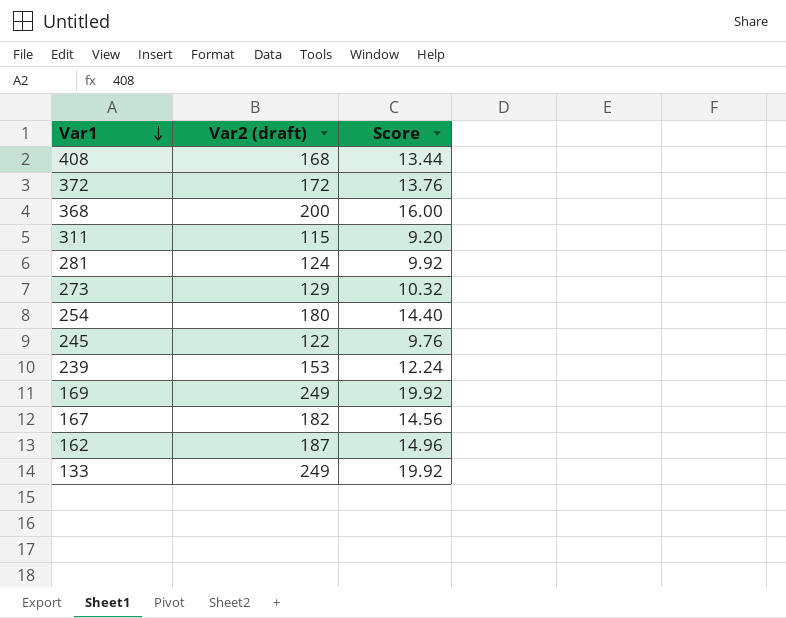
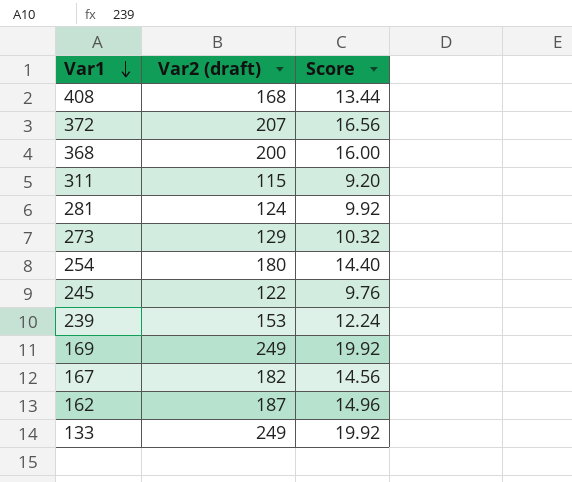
372 | Var2 (draft): 172 -> 207
372 | Score: 13.76 -> 16.56

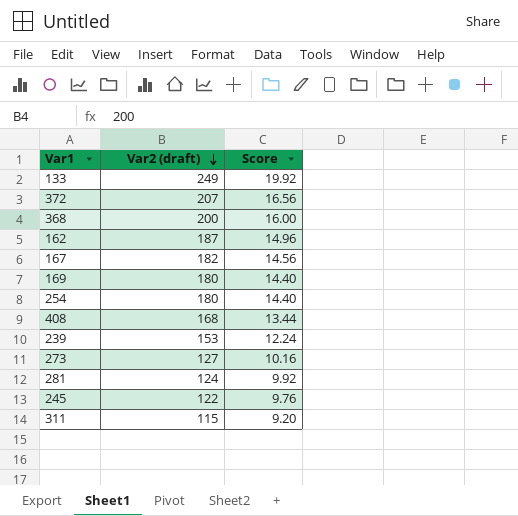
row order: Var1 descending -> Var2 (draft) descending
169 | Var2 (draft): 249 -> 180
169 | Score: 19.92 -> 14.40
273 | Var2 (draft): 129 -> 127
273 | Score: 10.32 -> 10.16

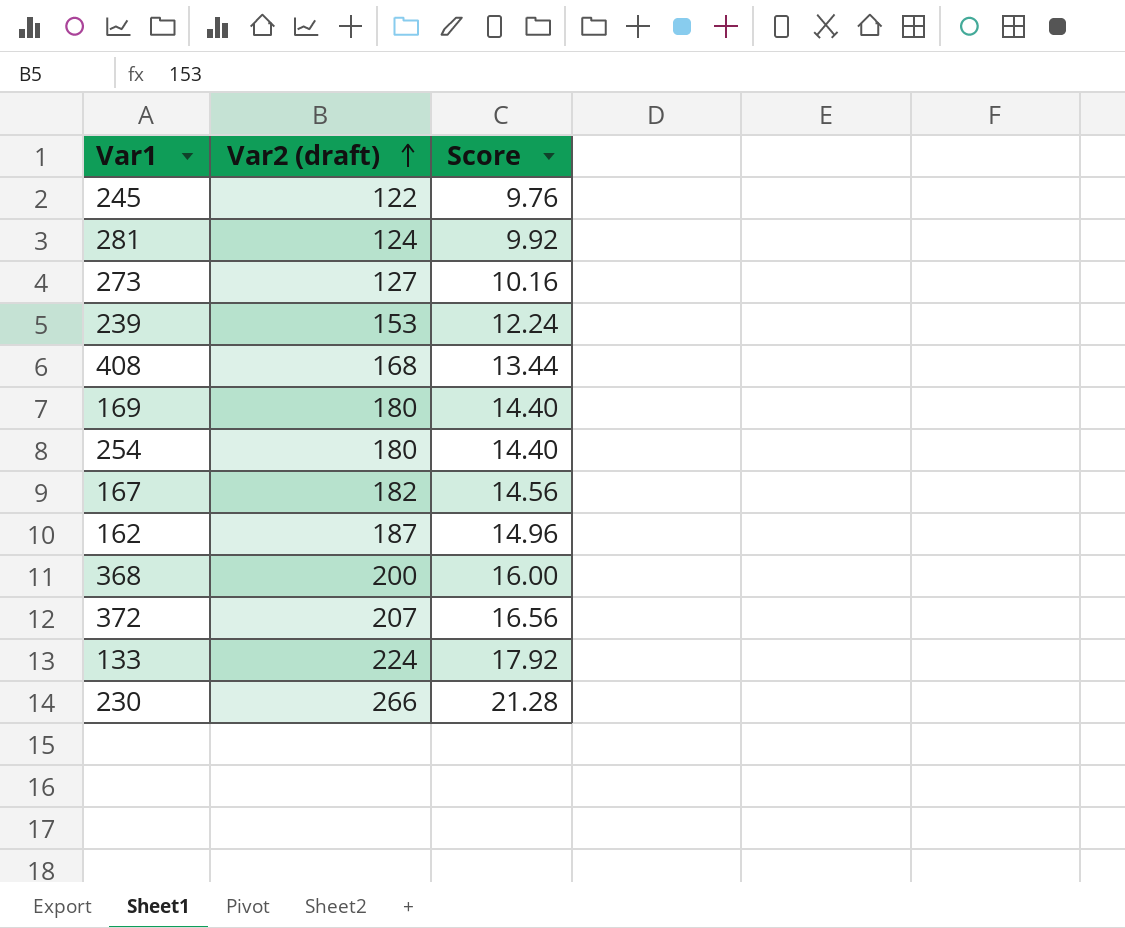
row order: Var2 (draft) descending -> Var2 (draft) ascending
row 311: 115 | 9.20 -> none
133 | Var2 (draft): 249 -> 224
133 | Score: 19.92 -> 17.92
row 230: none -> 266 | 21.28

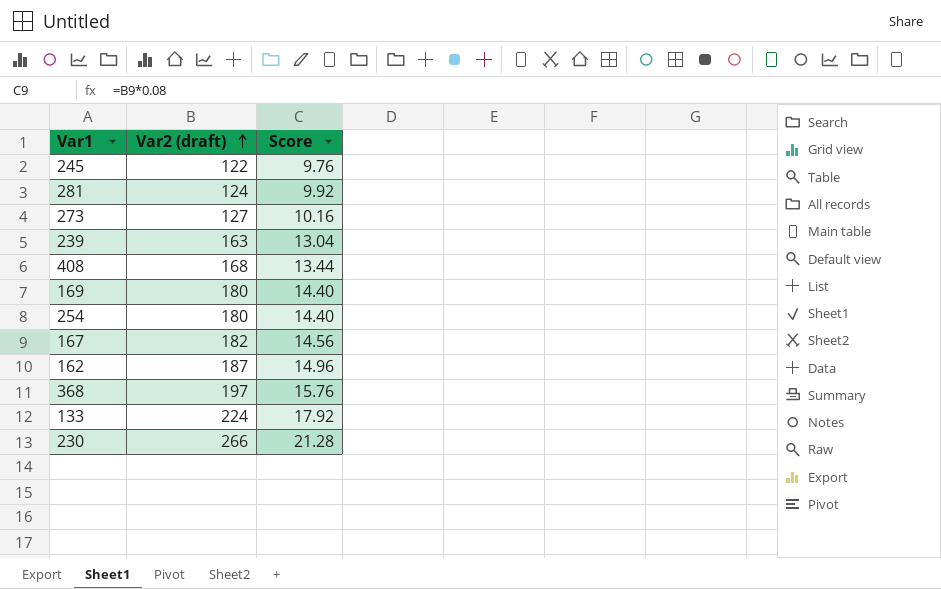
row 372: 207 | 16.56 -> none
239 | Var2 (draft): 153 -> 163
239 | Score: 12.24 -> 13.04
368 | Var2 (draft): 200 -> 197
368 | Score: 16.00 -> 15.76

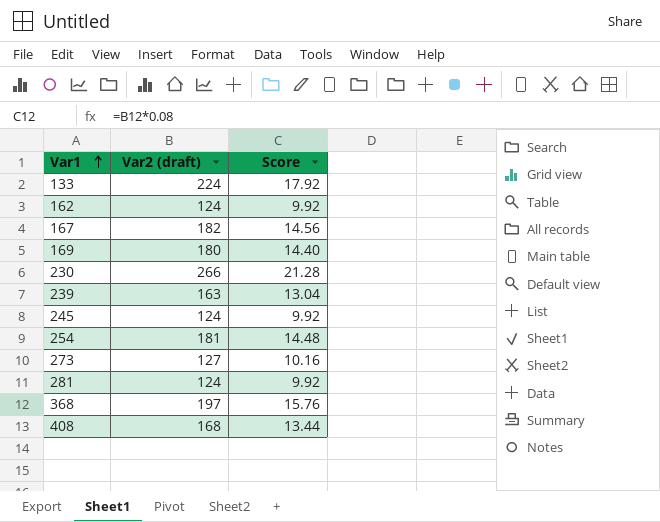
row order: Var2 (draft) ascending -> Var1 ascending
162 | Var2 (draft): 187 -> 124
162 | Score: 14.96 -> 9.92
245 | Var2 (draft): 122 -> 124
245 | Score: 9.76 -> 9.92
254 | Var2 (draft): 180 -> 181
254 | Score: 14.40 -> 14.48

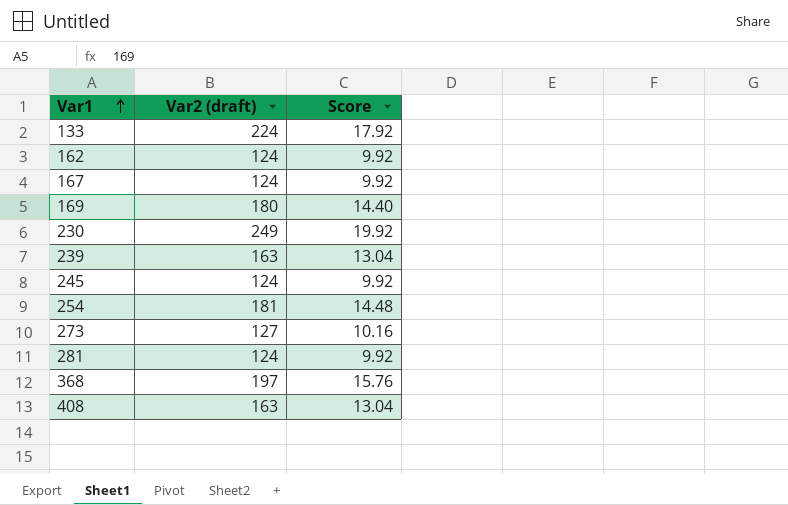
167 | Var2 (draft): 182 -> 124
167 | Score: 14.56 -> 9.92
230 | Var2 (draft): 266 -> 249
230 | Score: 21.28 -> 19.92
408 | Var2 (draft): 168 -> 163
408 | Score: 13.44 -> 13.04

